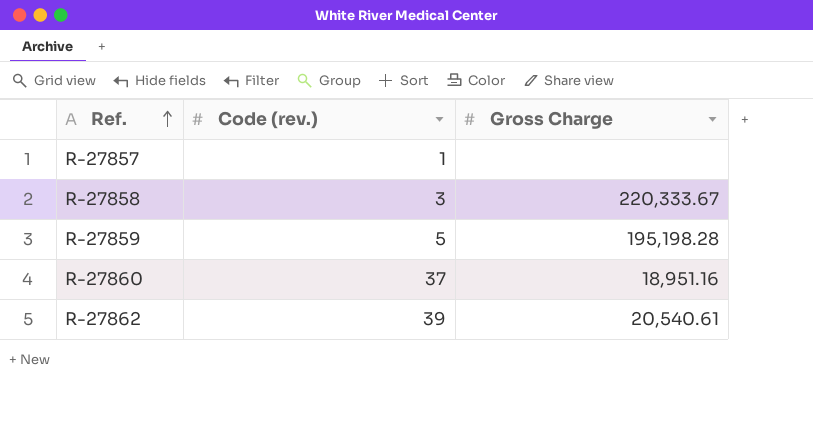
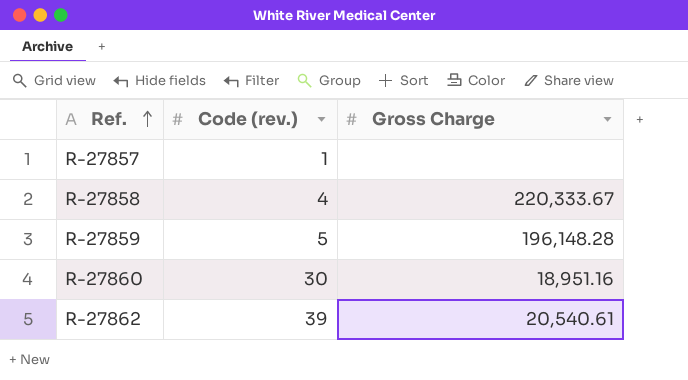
R-27858 | Code (rev.): 3 -> 4
R-27859 | Gross Charge: 195,198.28 -> 196,148.28
R-27860 | Code (rev.): 37 -> 30

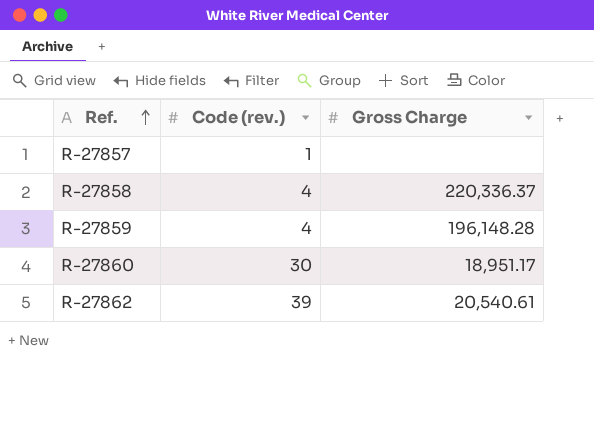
R-27858 | Gross Charge: 220,333.67 -> 220,336.37
R-27859 | Code (rev.): 5 -> 4
R-27860 | Gross Charge: 18,951.16 -> 18,951.17

